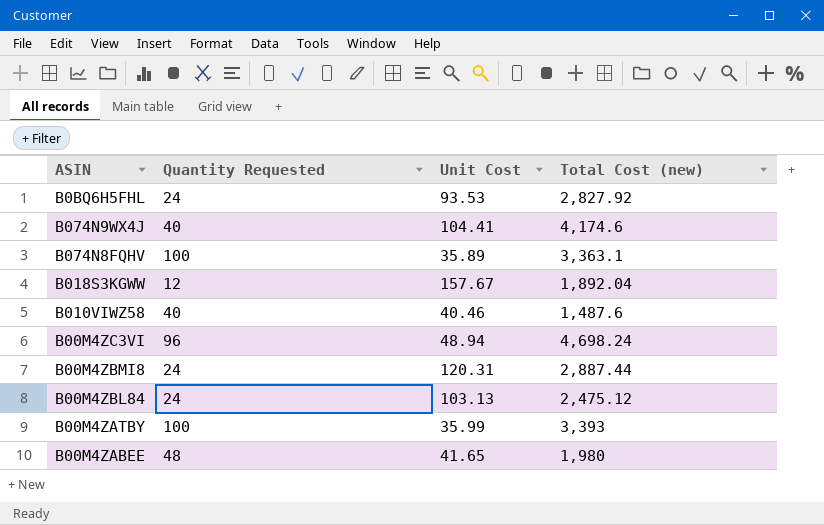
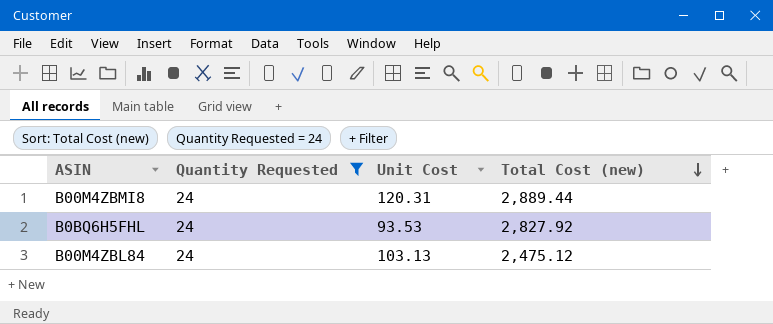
filter: none -> Quantity Requested = 24
row order: none -> Total Cost (new) descending
B00M4ZBMI8 | Total Cost (new): 2,887.44 -> 2,889.44

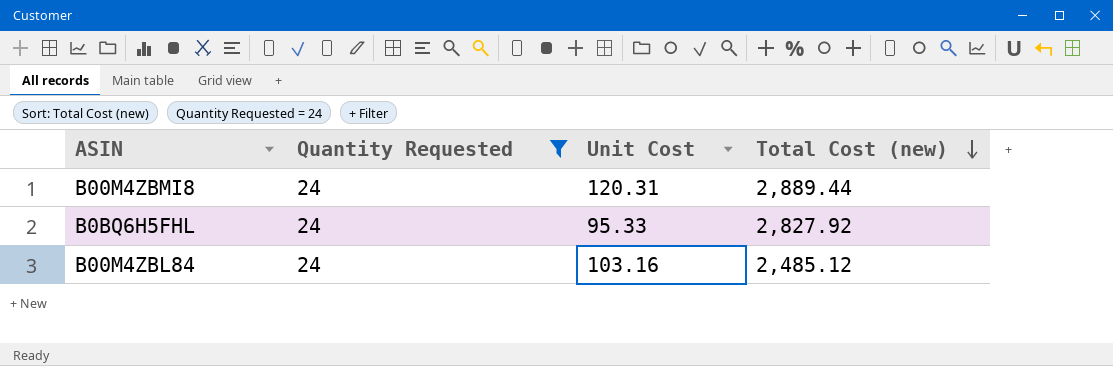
B0BQ6H5FHL | Unit Cost: 93.53 -> 95.33
B00M4ZBL84 | Unit Cost: 103.13 -> 103.16
B00M4ZBL84 | Total Cost (new): 2,475.12 -> 2,485.12

